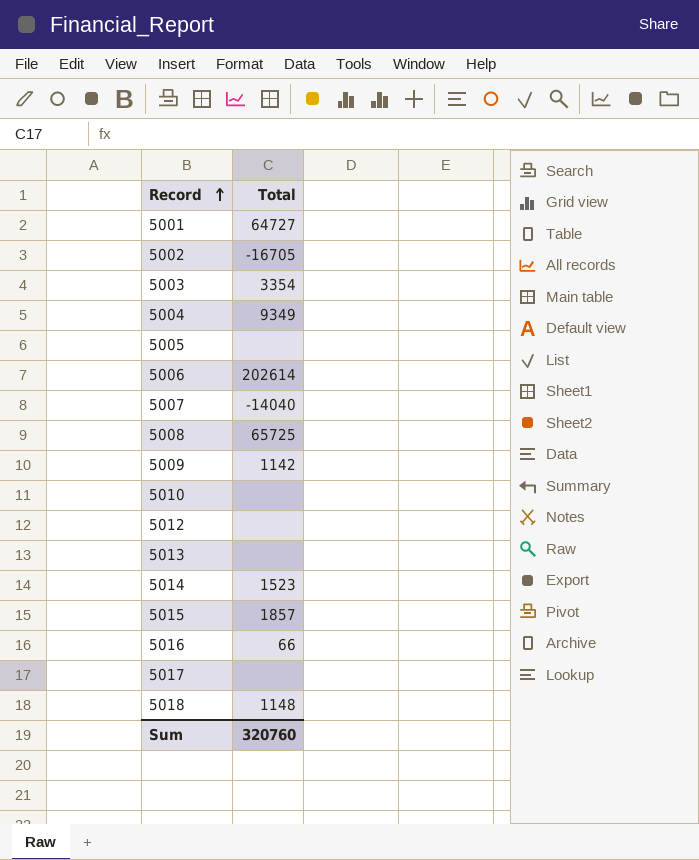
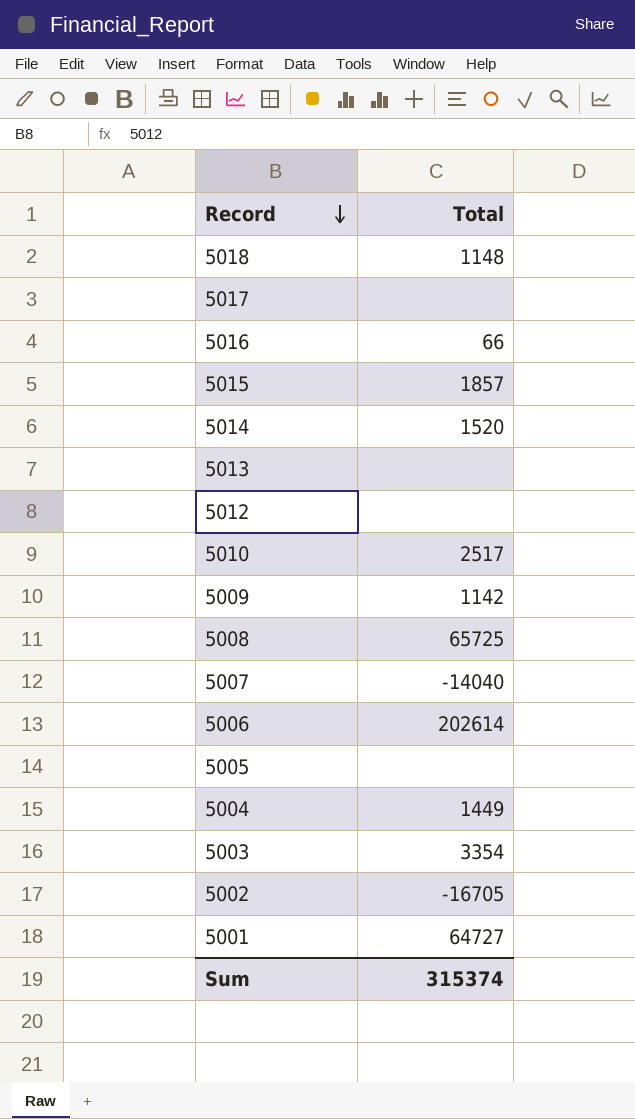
row order: Record ascending -> Record descending
5014 | Total: 1523 -> 1520
5010 | Total: none -> 2517
5004 | Total: 9349 -> 1449
Sum | Total: 320760 -> 315374

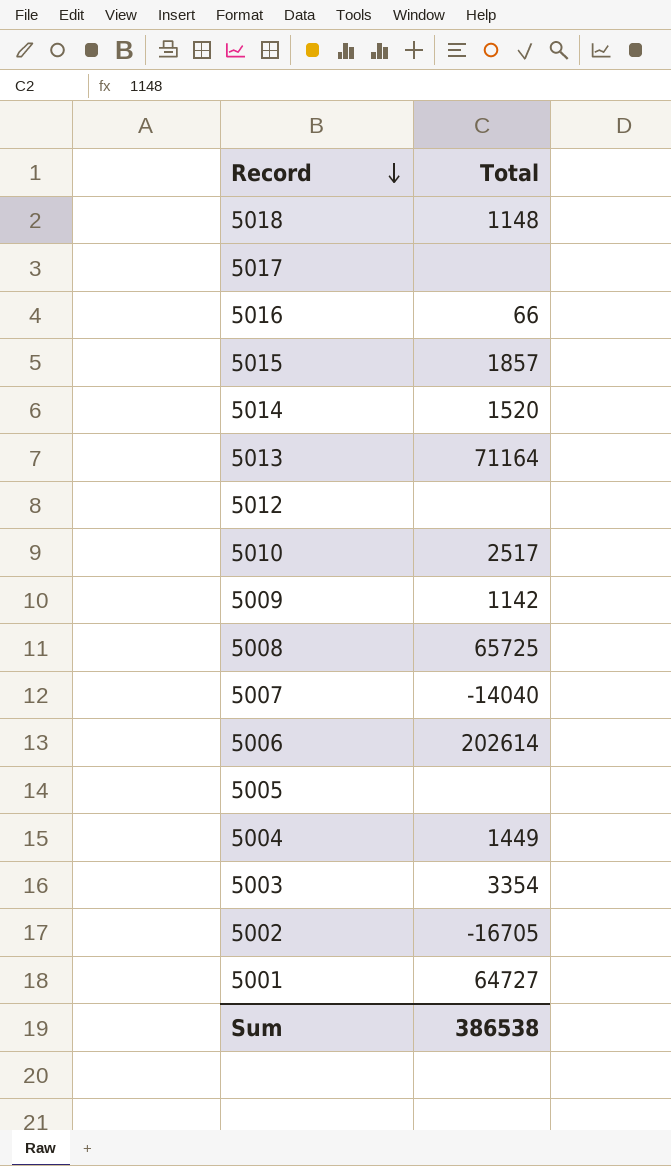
5013 | Total: none -> 71164
Sum | Total: 315374 -> 386538

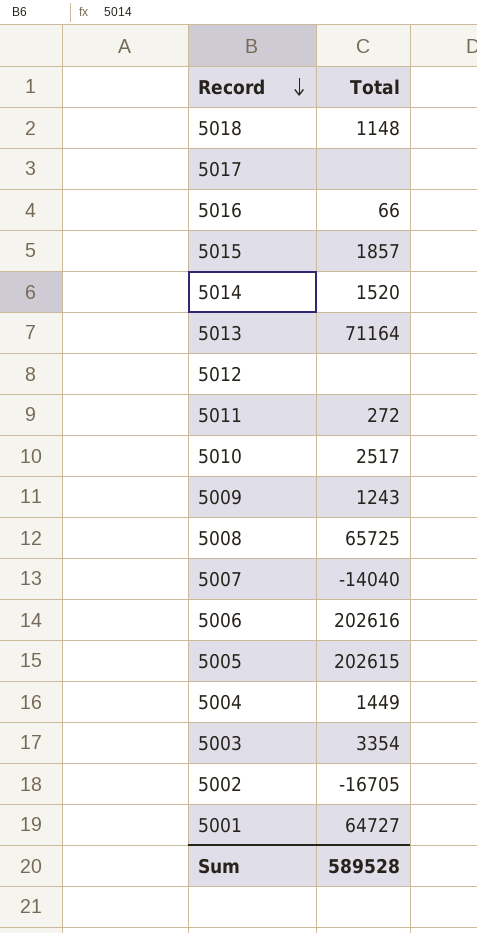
row 5011: none -> 272
5009 | Total: 1142 -> 1243
5006 | Total: 202614 -> 202616
5005 | Total: none -> 202615
Sum | Total: 386538 -> 589528

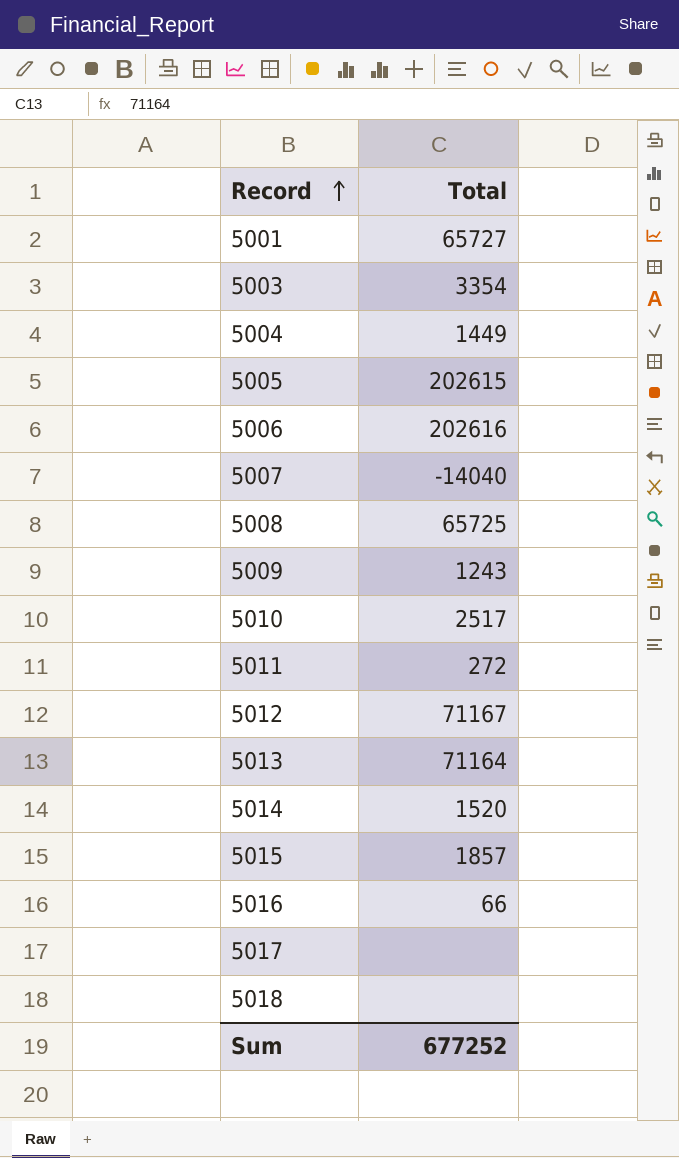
row order: Record descending -> Record ascending
row 5002: -16705 -> none
5001 | Total: 64727 -> 65727
5012 | Total: none -> 71167
5018 | Total: 1148 -> none
Sum | Total: 589528 -> 677252

